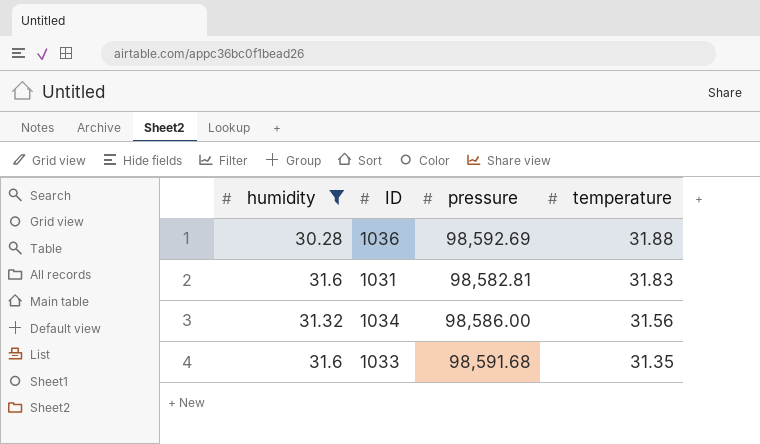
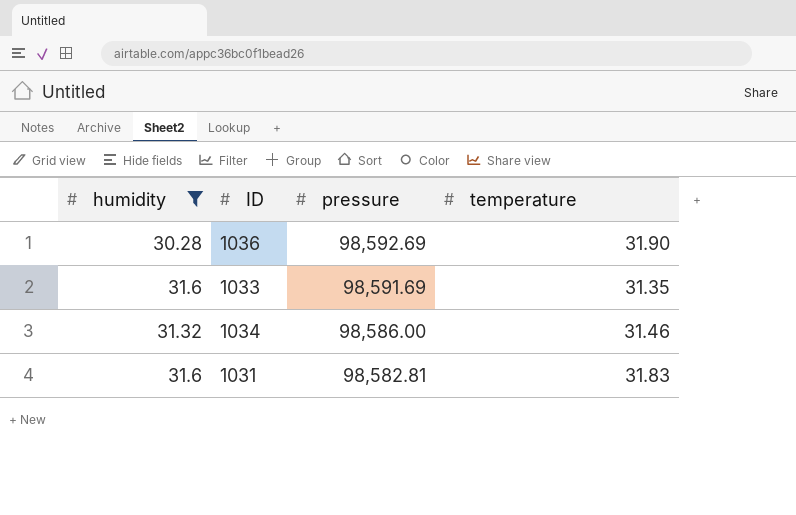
row order: temperature descending -> pressure descending
1036 | temperature: 31.88 -> 31.90
1033 | pressure: 98,591.68 -> 98,591.69
1034 | temperature: 31.56 -> 31.46

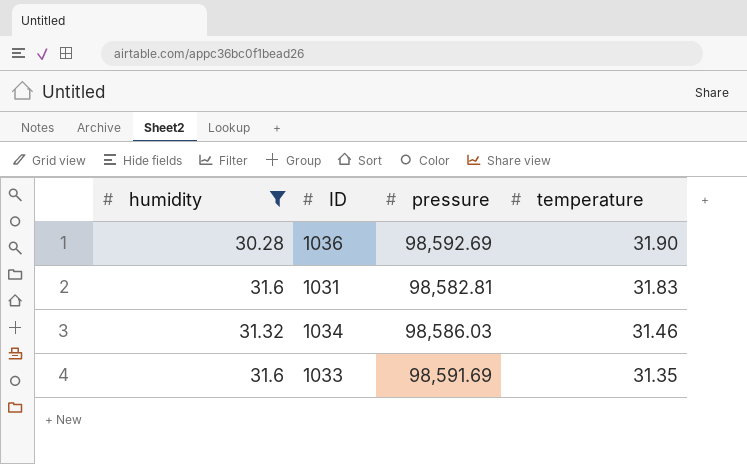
row order: pressure descending -> temperature descending
1034 | pressure: 98,586.00 -> 98,586.03

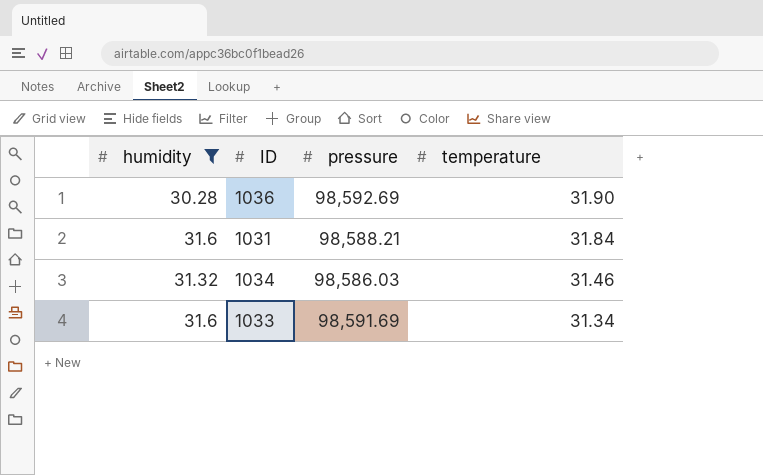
1031 | pressure: 98,582.81 -> 98,588.21
1031 | temperature: 31.83 -> 31.84
1033 | temperature: 31.35 -> 31.34

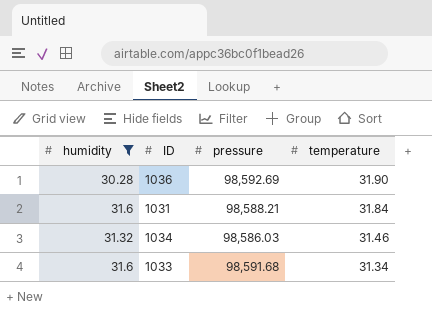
1033 | pressure: 98,591.69 -> 98,591.68

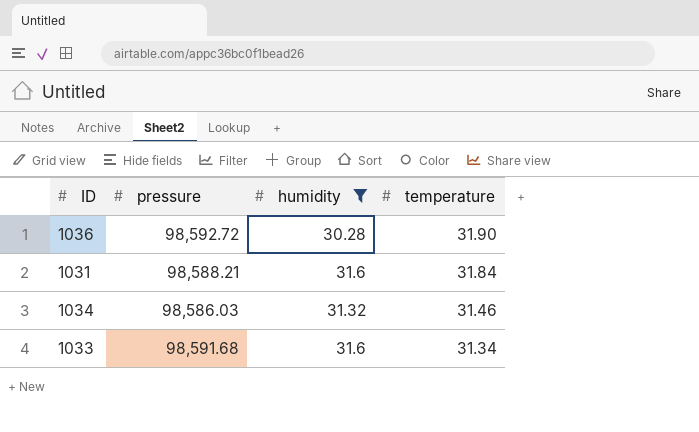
column humidity | position: 1 -> 3
1036 | pressure: 98,592.69 -> 98,592.72

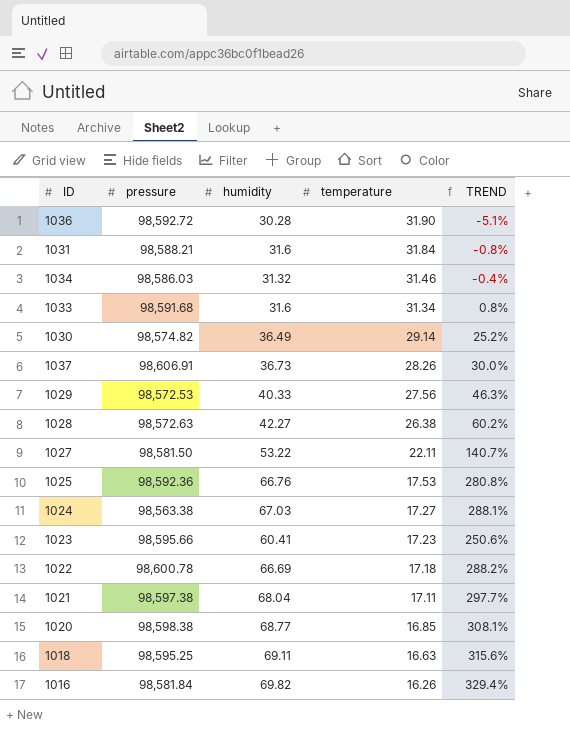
filter: humidity <= 31.6 -> none
column TREND | formula: none -> ([humidity] - [temperature]) / [temperature]

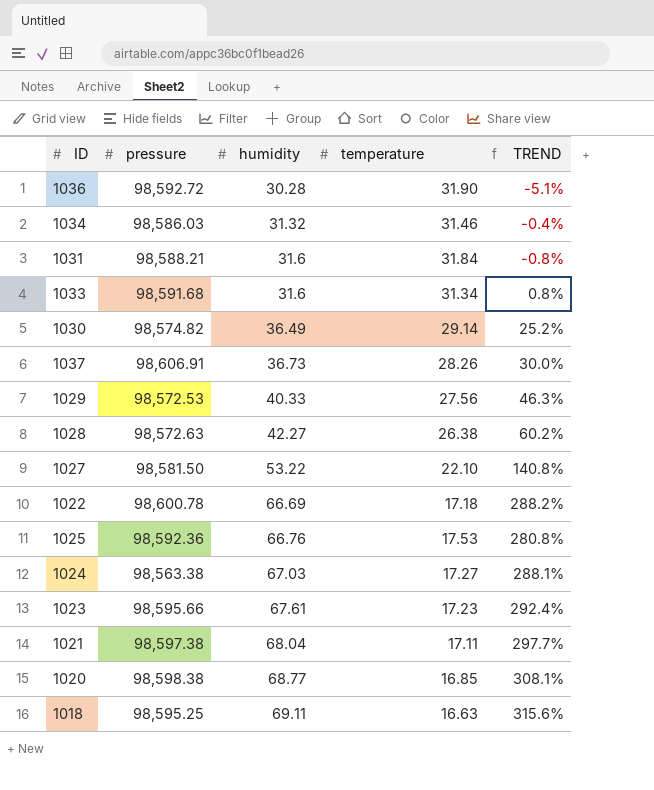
row order: temperature descending -> humidity ascending
row 1016: 98,581.84 | 69.82 | 16.26 | 329.4% -> none
1027 | temperature: 22.11 -> 22.10
1027 | TREND: 140.7% -> 140.8%
1023 | humidity: 60.41 -> 67.61
1023 | TREND: 250.6% -> 292.4%

